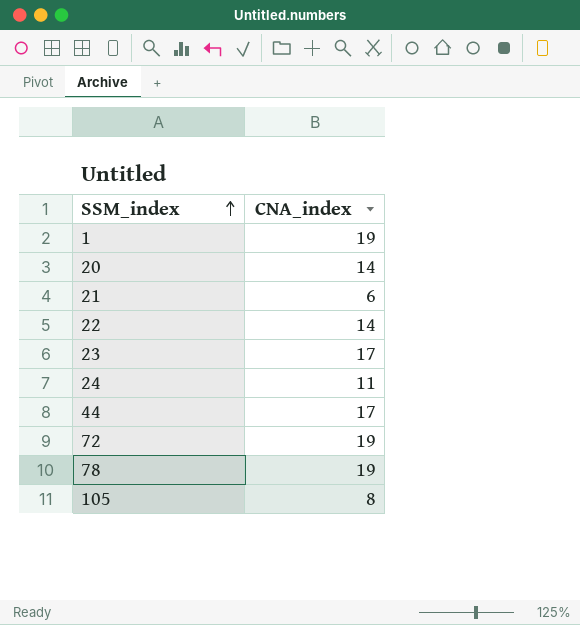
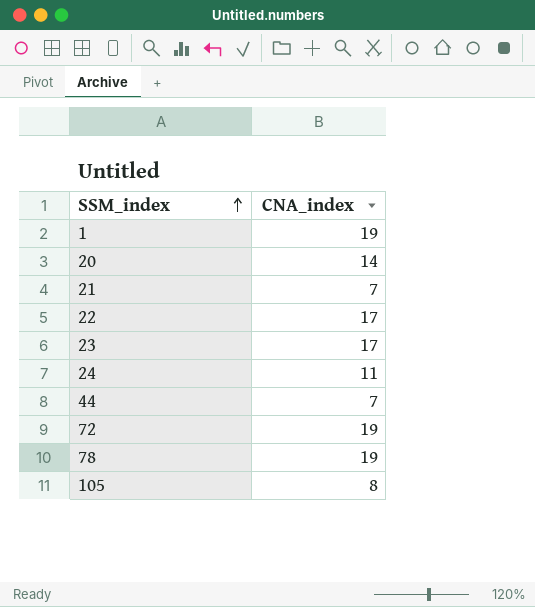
21 | CNA_index: 6 -> 7
22 | CNA_index: 14 -> 17
44 | CNA_index: 17 -> 7

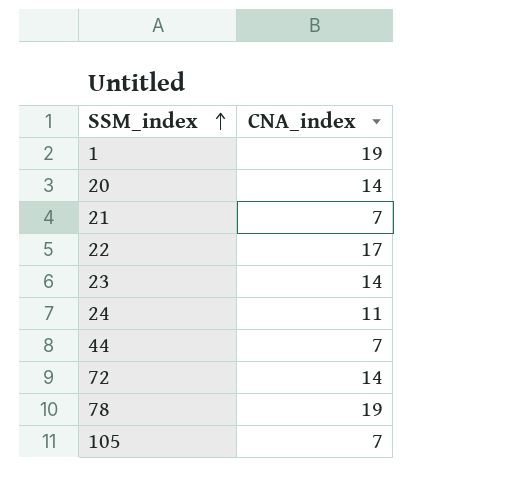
23 | CNA_index: 17 -> 14
72 | CNA_index: 19 -> 14
105 | CNA_index: 8 -> 7

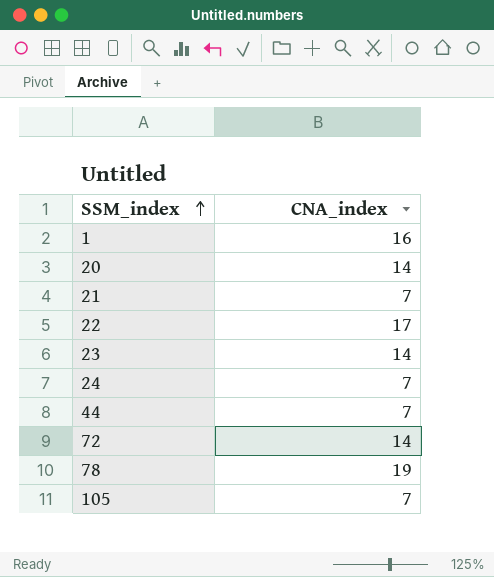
1 | CNA_index: 19 -> 16
24 | CNA_index: 11 -> 7

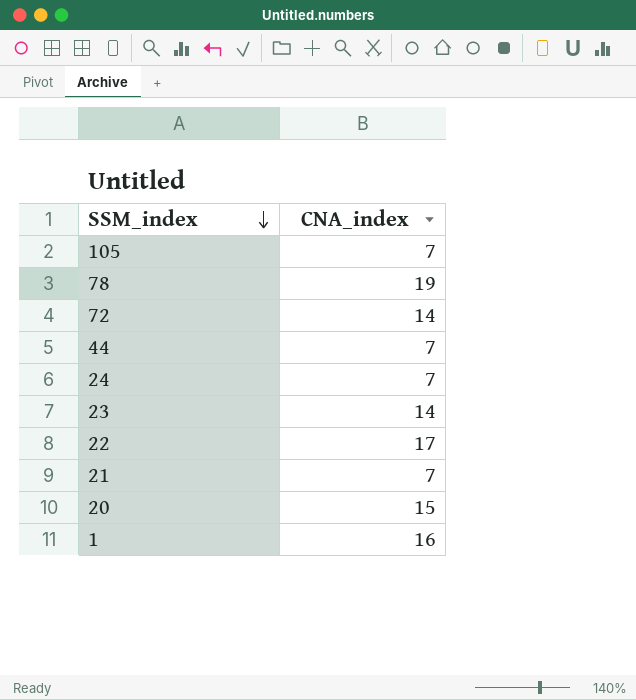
row order: SSM_index ascending -> SSM_index descending
20 | CNA_index: 14 -> 15

